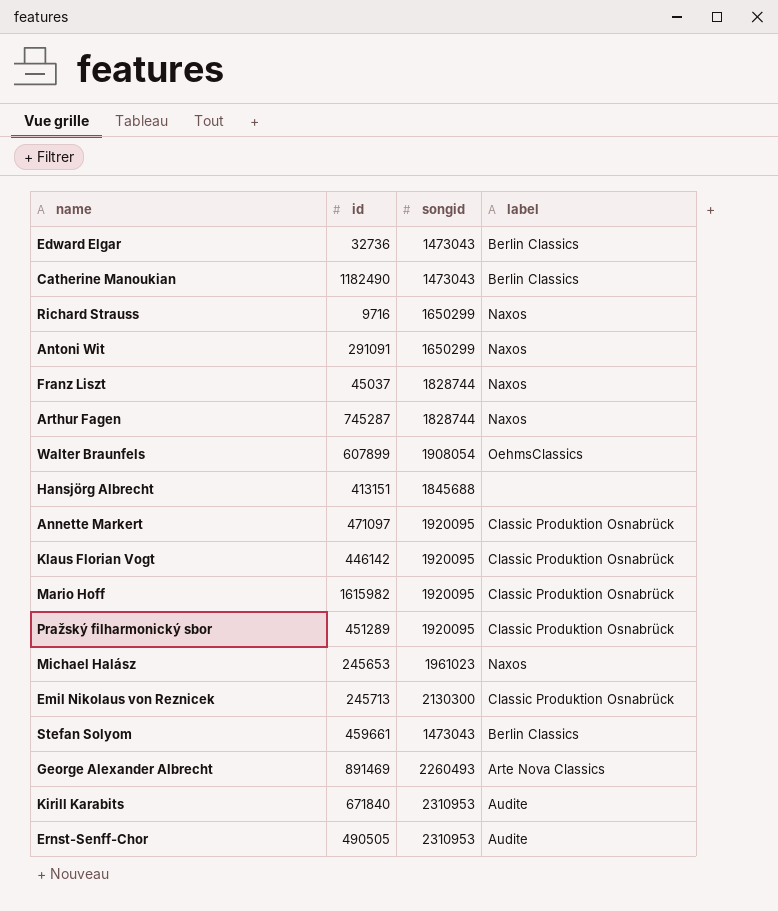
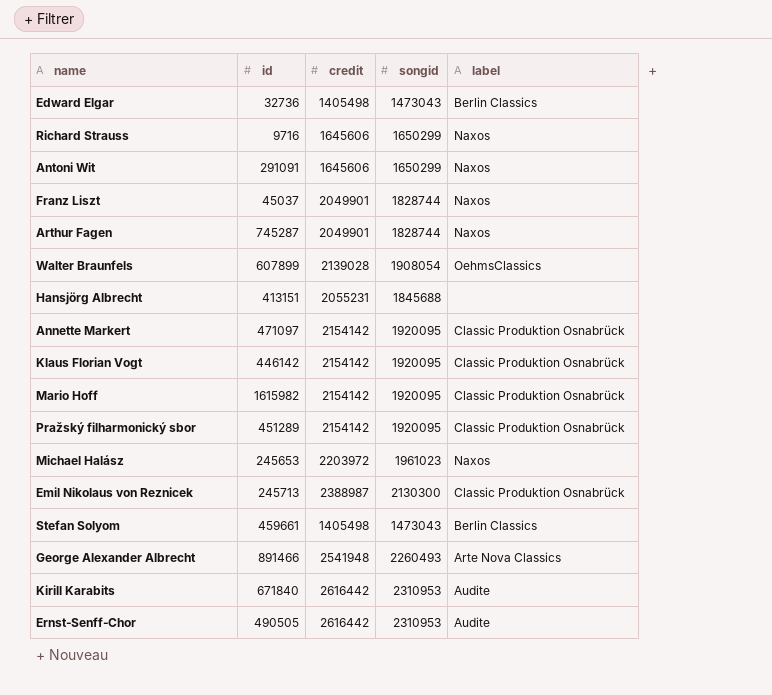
column credit | position: none -> 3
row Catherine Manoukian: 1182490 | 1473043 | Berlin Classics -> none
George Alexander Albrecht | id: 891469 -> 891466

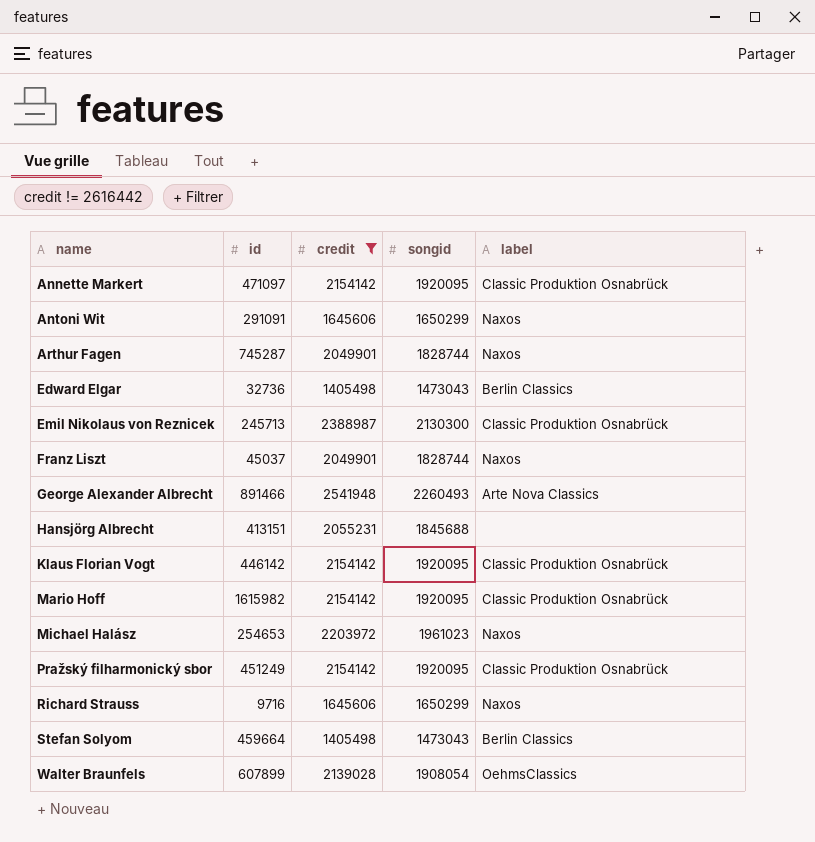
filter: none -> credit != 2616442
row order: none -> name ascending
Michael Halász | id: 245653 -> 254653
Pražský filharmonický sbor | id: 451289 -> 451249
Stefan Solyom | id: 459661 -> 459664

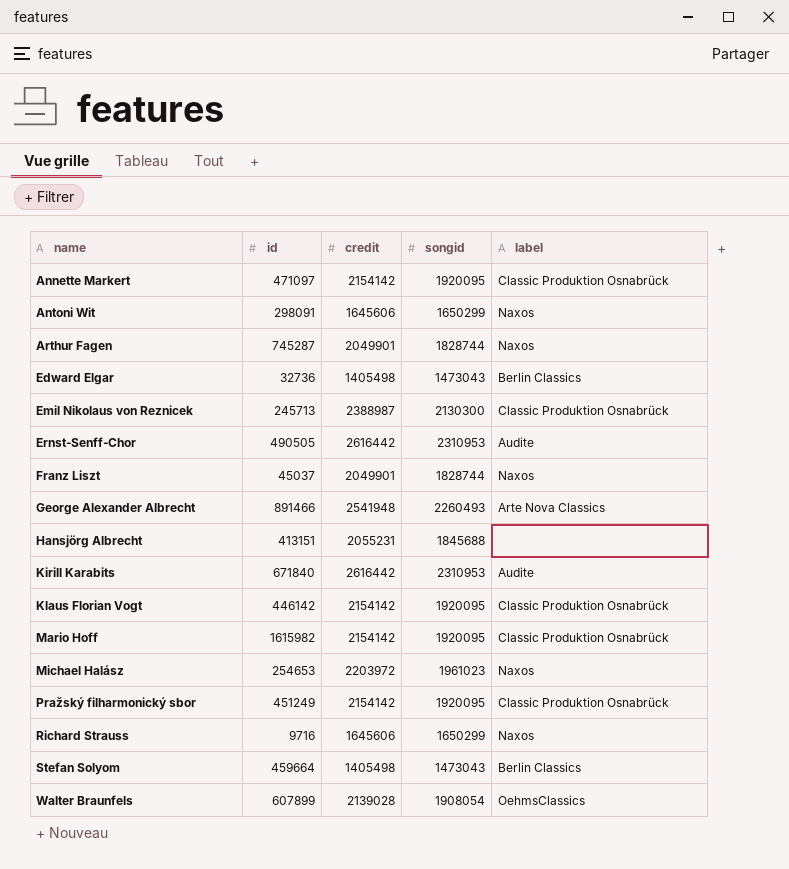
filter: credit != 2616442 -> none
Antoni Wit | id: 291091 -> 298091

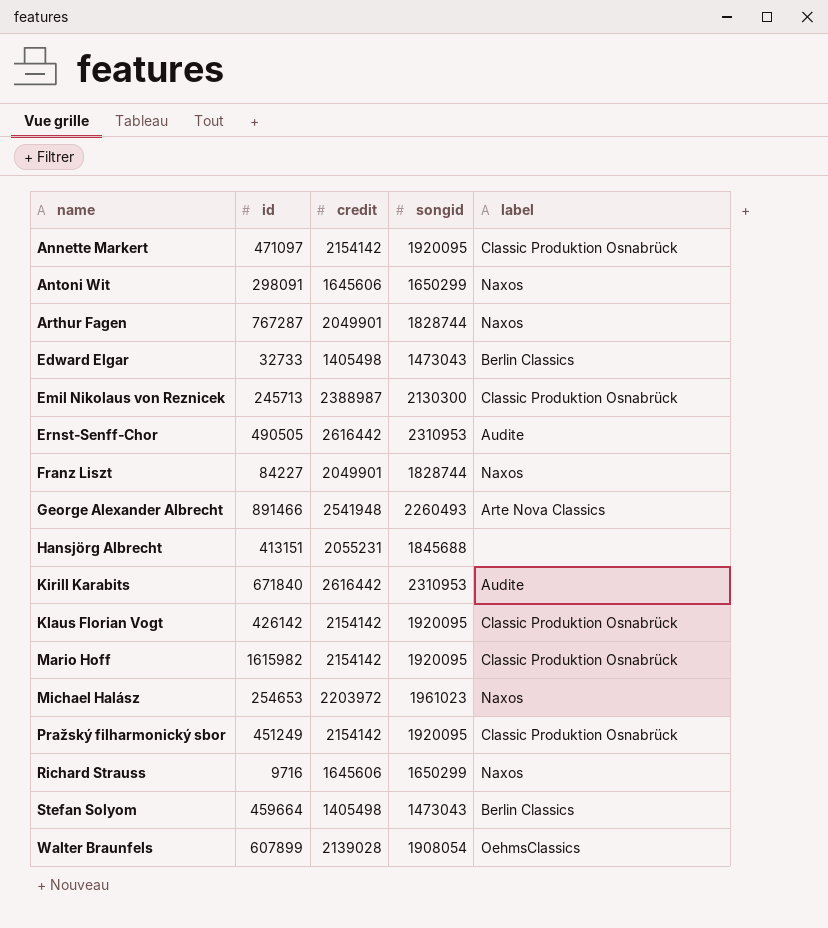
Arthur Fagen | id: 745287 -> 767287
Edward Elgar | id: 32736 -> 32733
Franz Liszt | id: 45037 -> 84227
Klaus Florian Vogt | id: 446142 -> 426142

